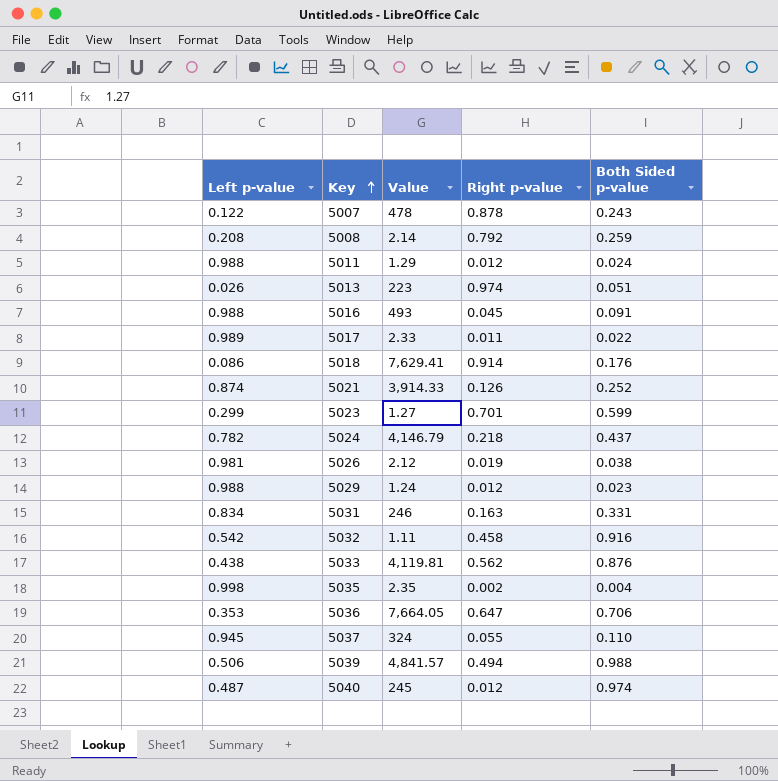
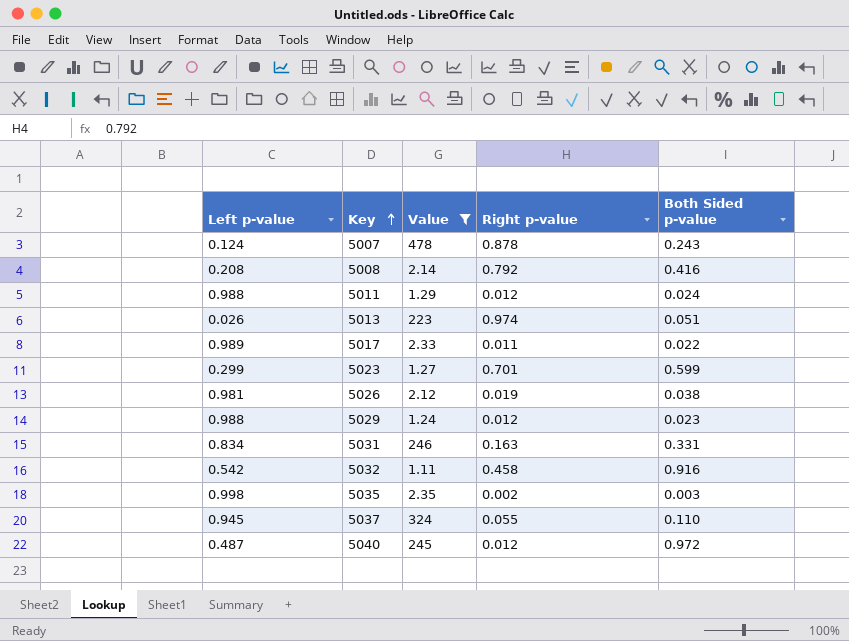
filter: none -> Value <= 478
5007 | Left p-value: 0.122 -> 0.124
5008 | Both Sided p-value: 0.259 -> 0.416
5035 | Both Sided p-value: 0.004 -> 0.003
5040 | Both Sided p-value: 0.974 -> 0.972

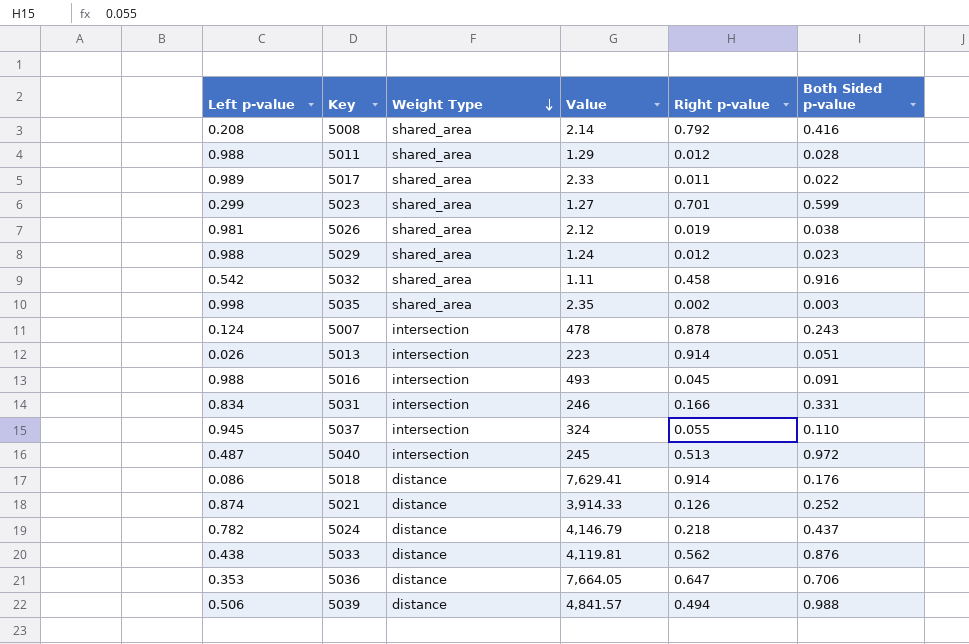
filter: Value <= 478 -> none
row order: Key ascending -> Weight Type descending
column Weight Type | position: none -> 3
5011 | Both Sided p-value: 0.024 -> 0.028
5013 | Right p-value: 0.974 -> 0.914
5031 | Right p-value: 0.163 -> 0.166
5040 | Right p-value: 0.012 -> 0.513

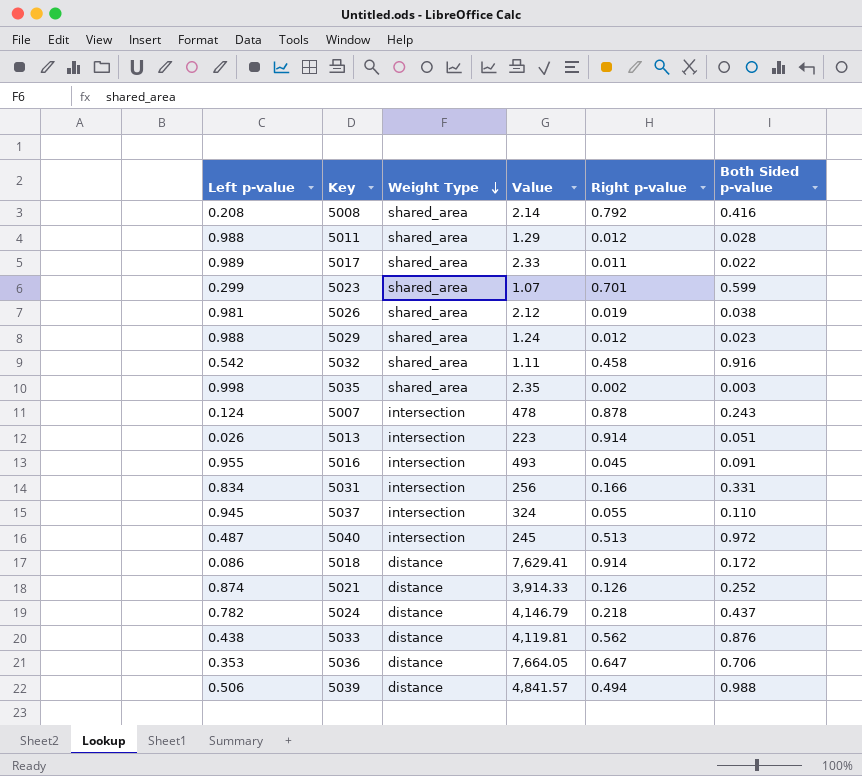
5023 | Value: 1.27 -> 1.07
5016 | Left p-value: 0.988 -> 0.955
5031 | Value: 246 -> 256
5018 | Both Sided p-value: 0.176 -> 0.172

